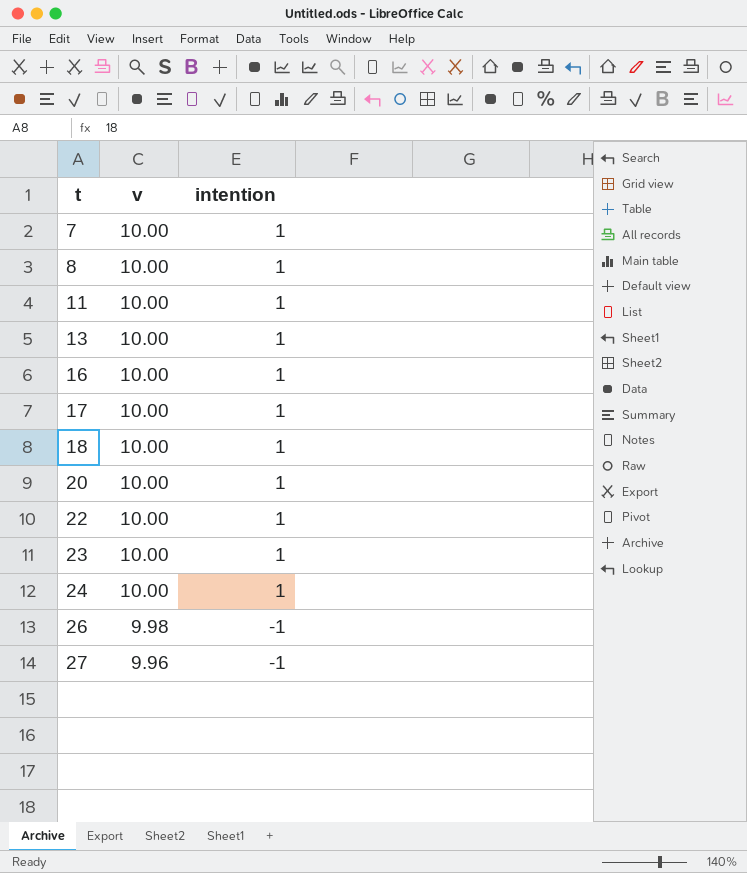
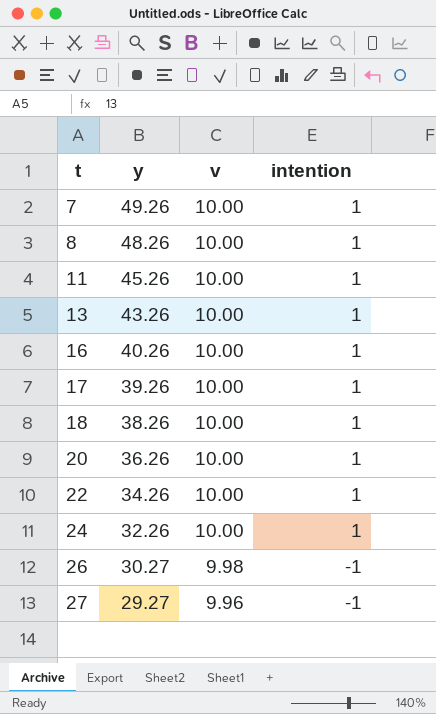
column y | position: none -> 2
row 23: 10.00 | 1 -> none

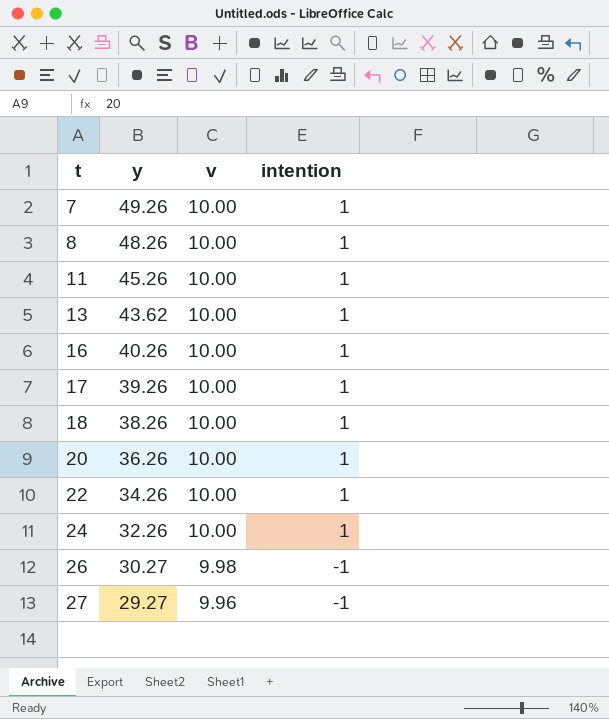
13 | y: 43.26 -> 43.62

